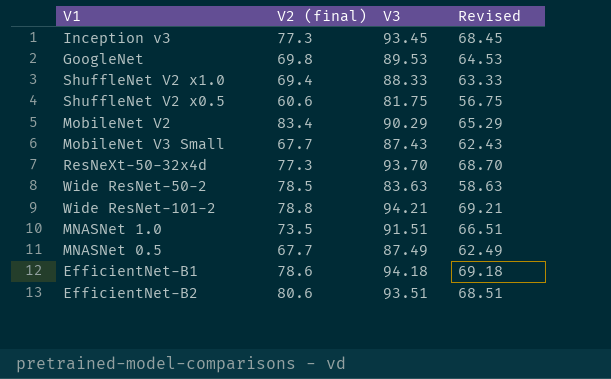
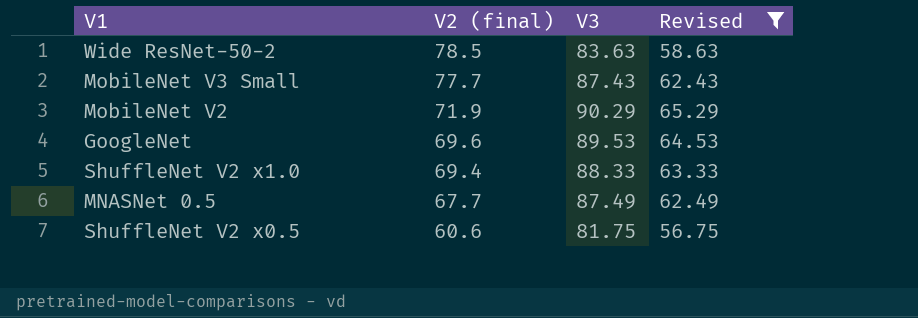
filter: none -> Revised <= 65.29
row order: none -> V2 (final) descending
MobileNet V3 Small | V2 (final): 67.7 -> 77.7
MobileNet V2 | V2 (final): 83.4 -> 71.9
GoogleNet | V2 (final): 69.8 -> 69.6

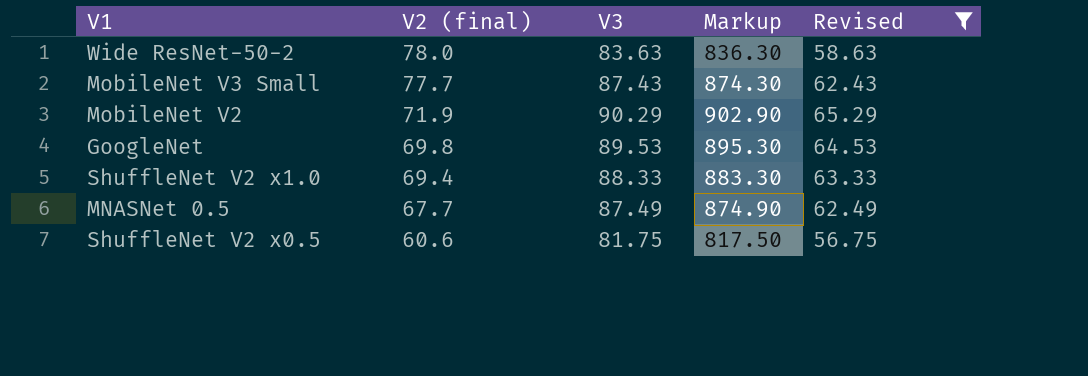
column Markup | formula: none -> [V3] * 10
Wide ResNet-50-2 | V2 (final): 78.5 -> 78.0
GoogleNet | V2 (final): 69.6 -> 69.8

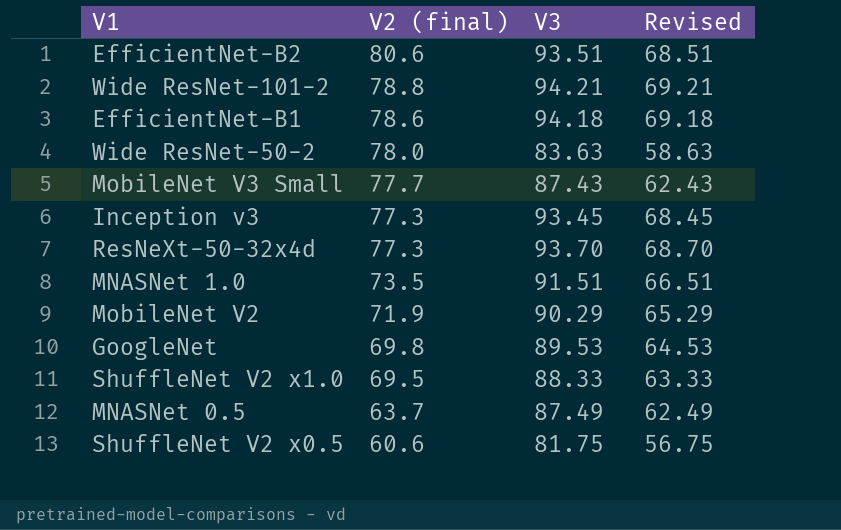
filter: Revised <= 65.29 -> none
column Markup | formula: [V3] * 10 -> none
ShuffleNet V2 x1.0 | V2 (final): 69.4 -> 69.5
MNASNet 0.5 | V2 (final): 67.7 -> 63.7

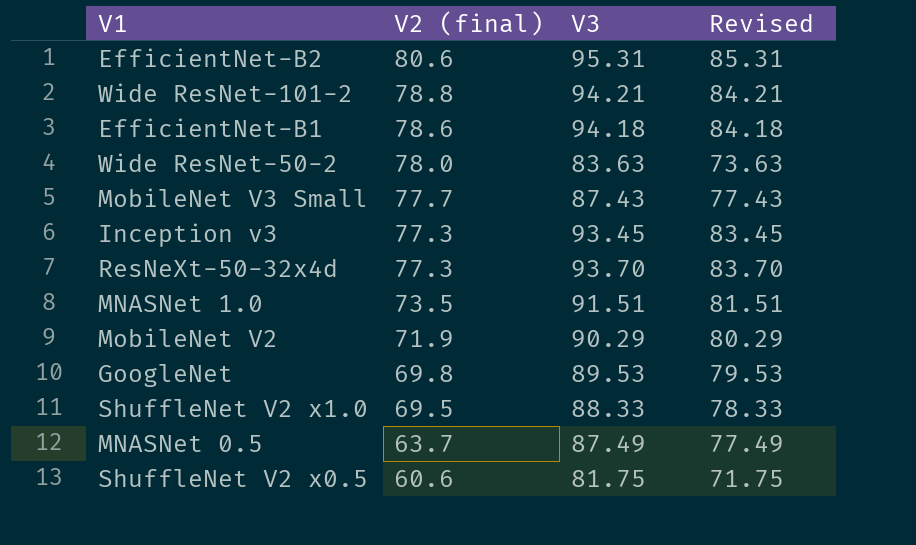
column Revised | formula: [V3] - 25 -> [V3] - 10
EfficientNet-B2 | V3: 93.51 -> 95.31

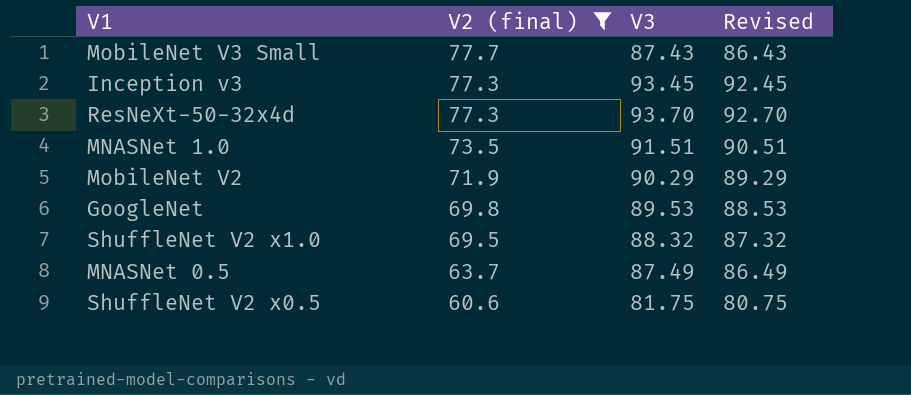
filter: none -> V2 (final) <= 77.7
column Revised | formula: [V3] - 10 -> [V3] - 1
ShuffleNet V2 x1.0 | V3: 88.33 -> 88.32

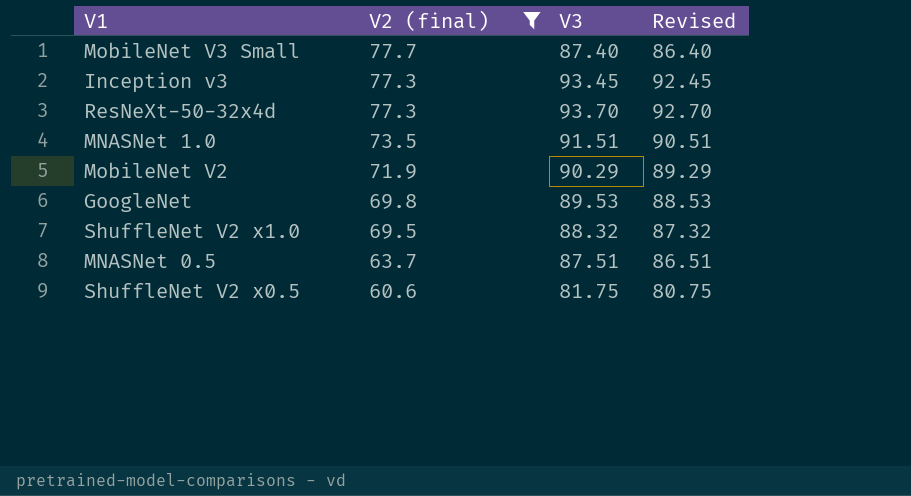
MobileNet V3 Small | V3: 87.43 -> 87.40
MobileNet V3 Small | Revised: 86.43 -> 86.40
MNASNet 0.5 | V3: 87.49 -> 87.51
MNASNet 0.5 | Revised: 86.49 -> 86.51

